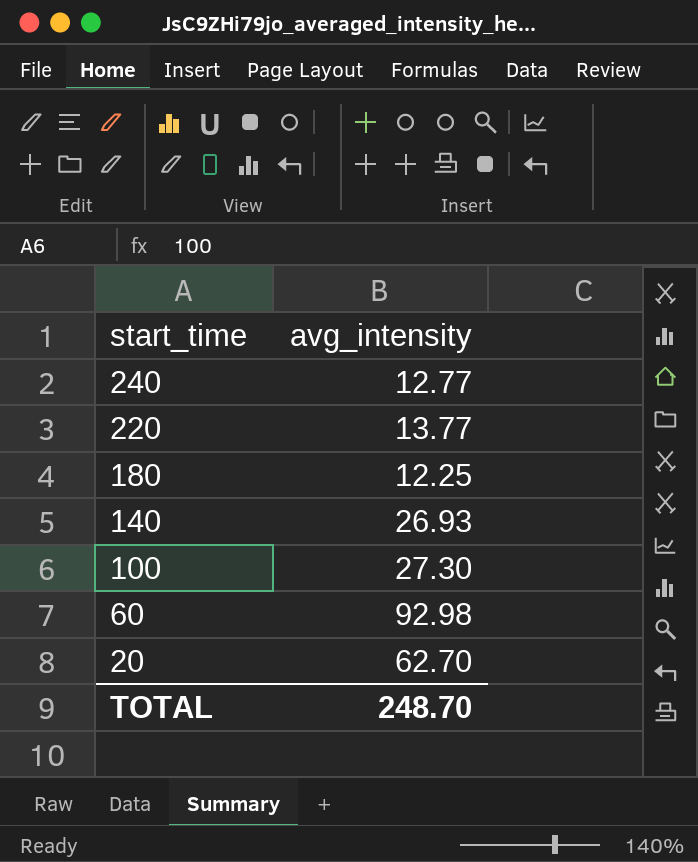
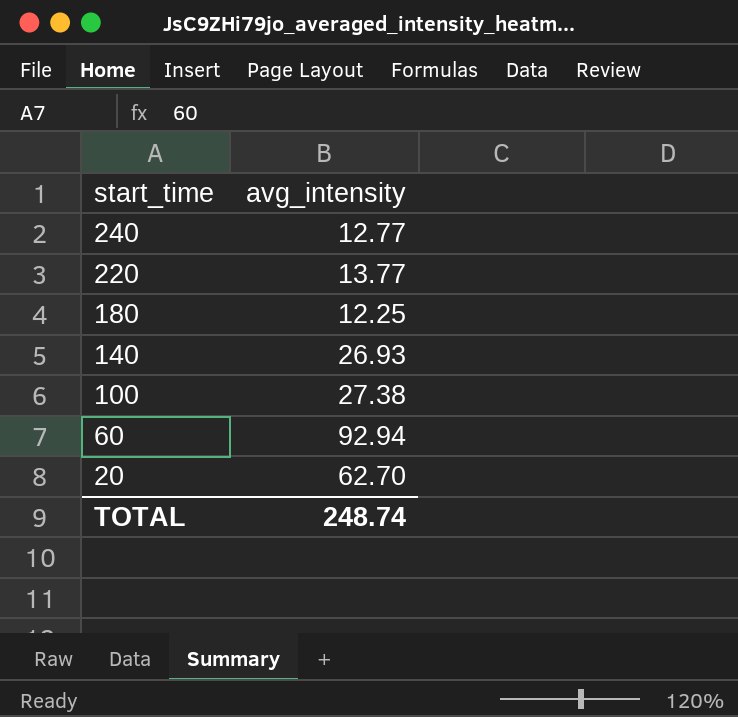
100 | avg_intensity: 27.30 -> 27.38
60 | avg_intensity: 92.98 -> 92.94
TOTAL | avg_intensity: 248.70 -> 248.74

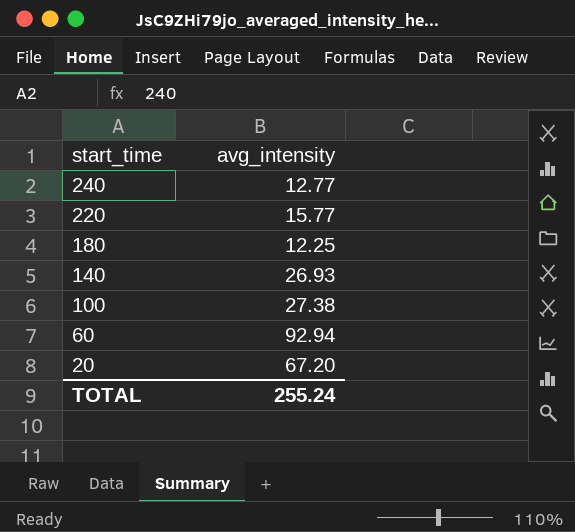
220 | avg_intensity: 13.77 -> 15.77
20 | avg_intensity: 62.70 -> 67.20
TOTAL | avg_intensity: 248.74 -> 255.24

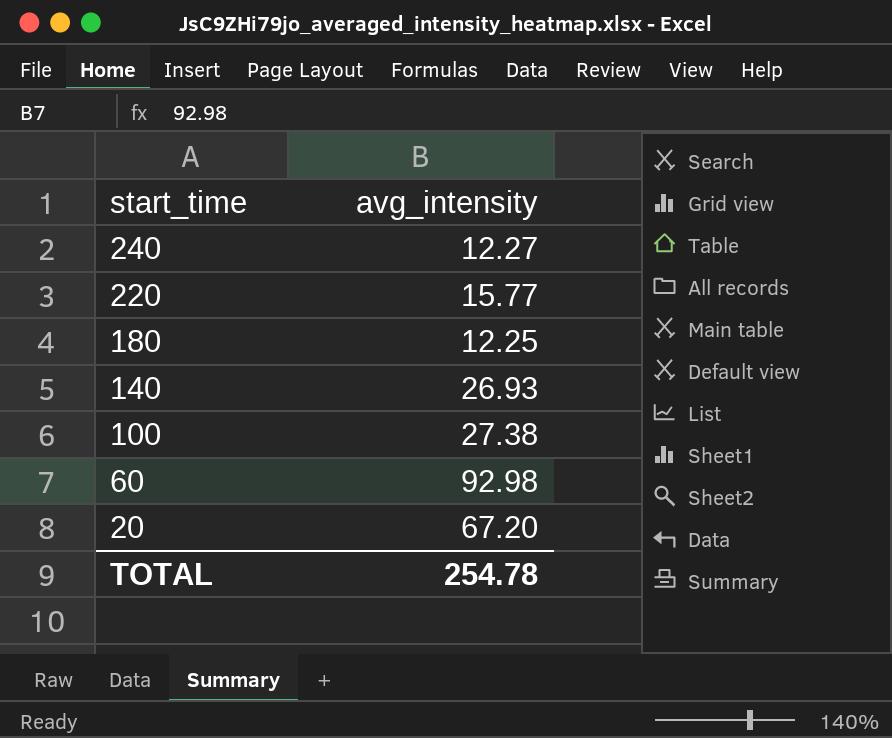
240 | avg_intensity: 12.77 -> 12.27
60 | avg_intensity: 92.94 -> 92.98
TOTAL | avg_intensity: 255.24 -> 254.78

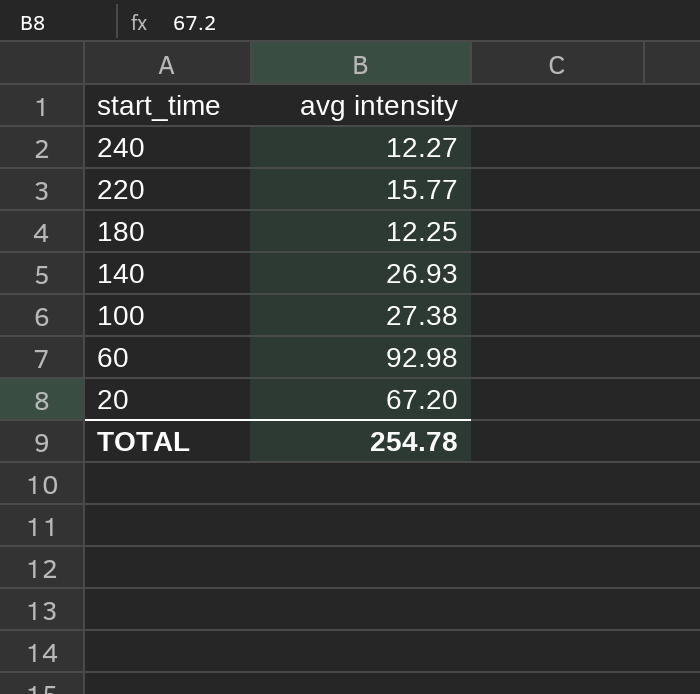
column name: avg_intensity -> avg intensity

